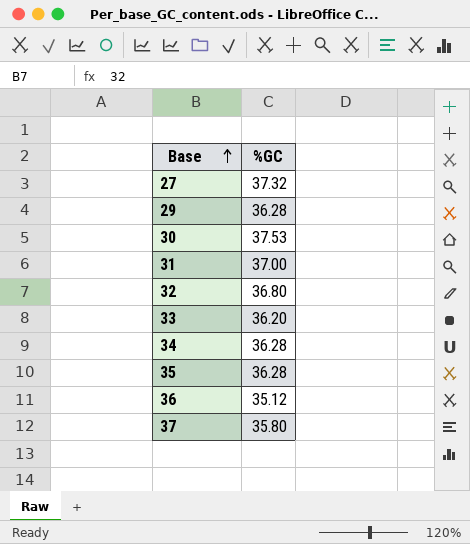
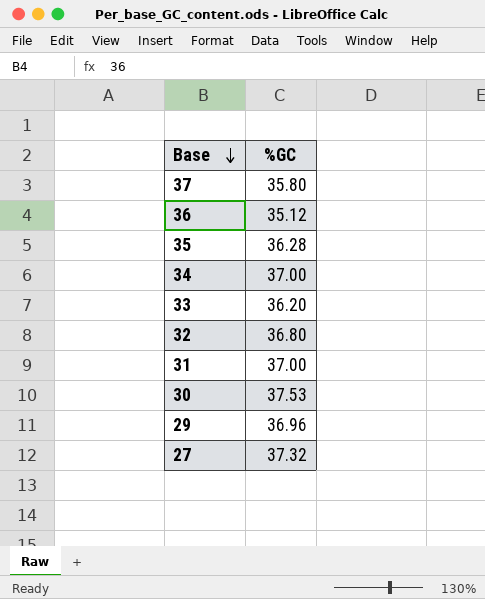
row order: Base ascending -> Base descending
34 | %GC: 36.28 -> 37.00
29 | %GC: 36.28 -> 36.96

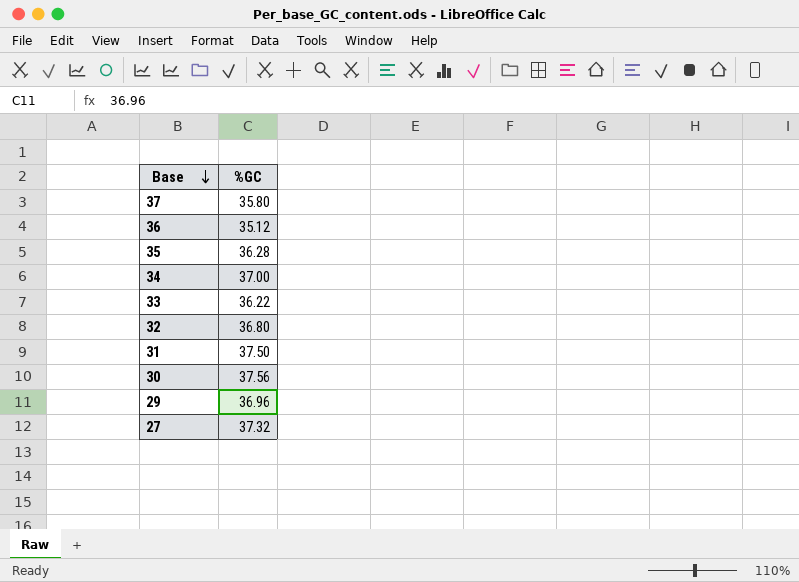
33 | %GC: 36.20 -> 36.22
31 | %GC: 37.00 -> 37.50
30 | %GC: 37.53 -> 37.56

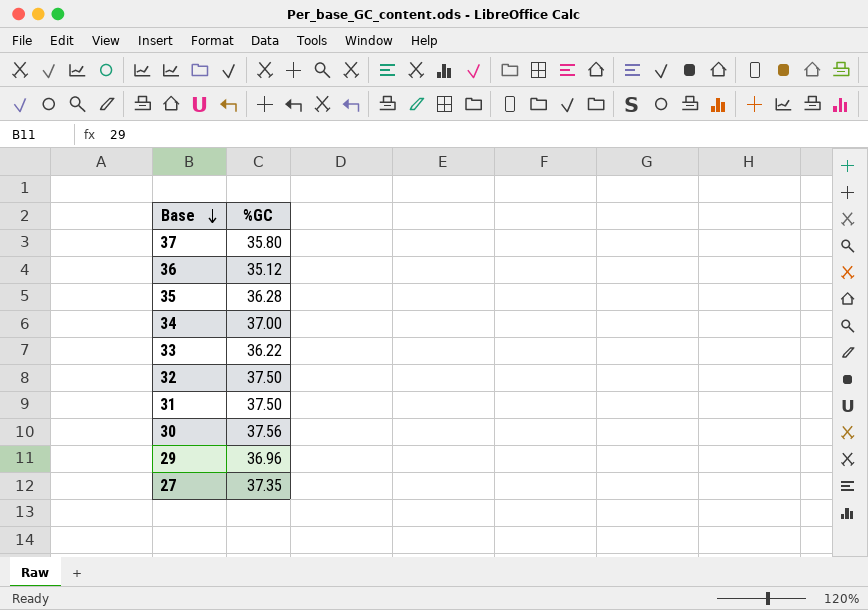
32 | %GC: 36.80 -> 37.50
27 | %GC: 37.32 -> 37.35

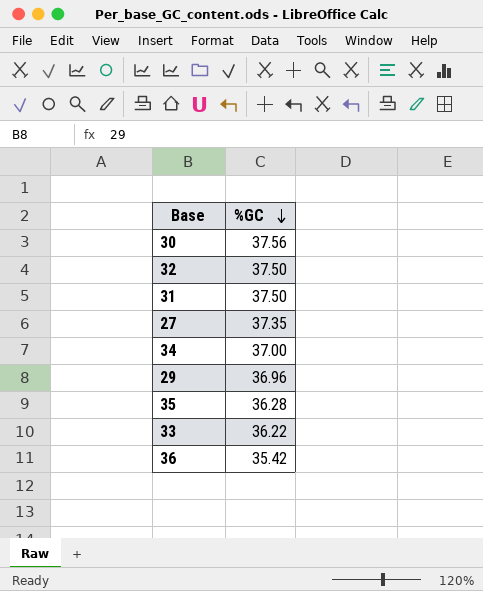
row order: Base descending -> %GC descending
row 37: 35.80 -> none
36 | %GC: 35.12 -> 35.42

